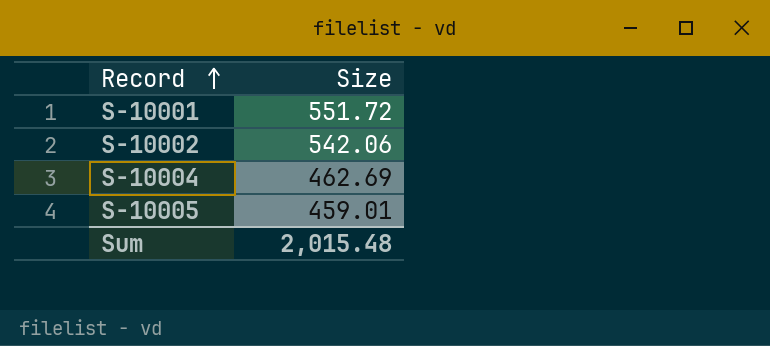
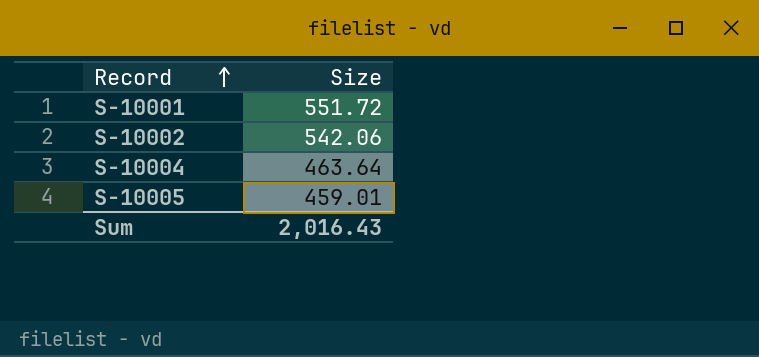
S-10004 | Size: 462.69 -> 463.64
Sum | Size: 2,015.48 -> 2,016.43

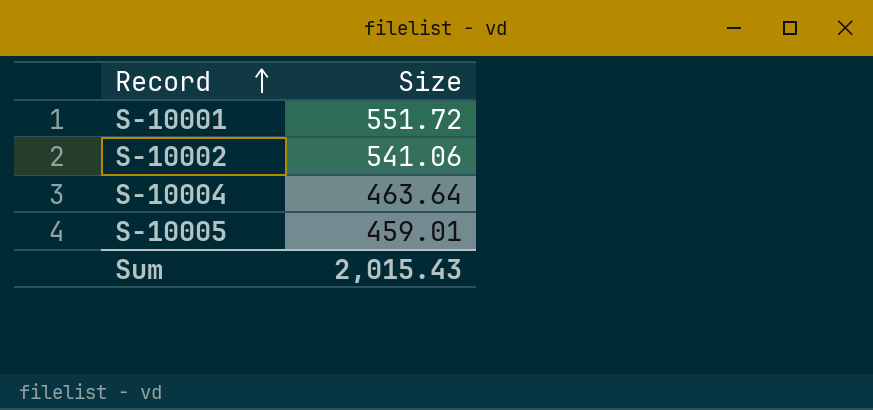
S-10002 | Size: 542.06 -> 541.06
Sum | Size: 2,016.43 -> 2,015.43

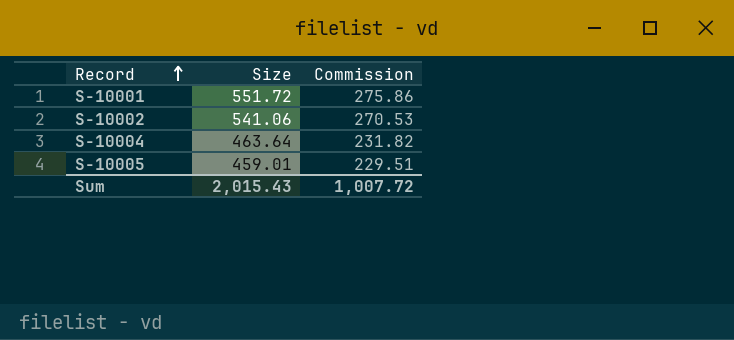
column Commission | formula: none -> [Size] * 0.5

